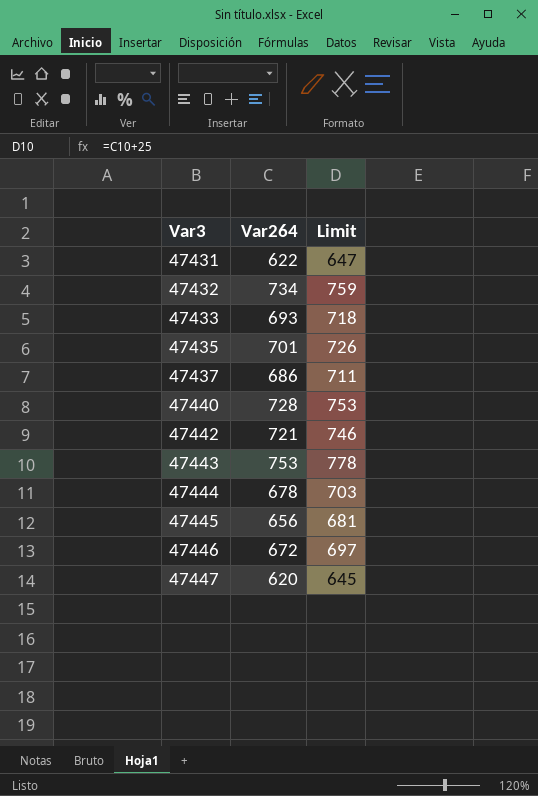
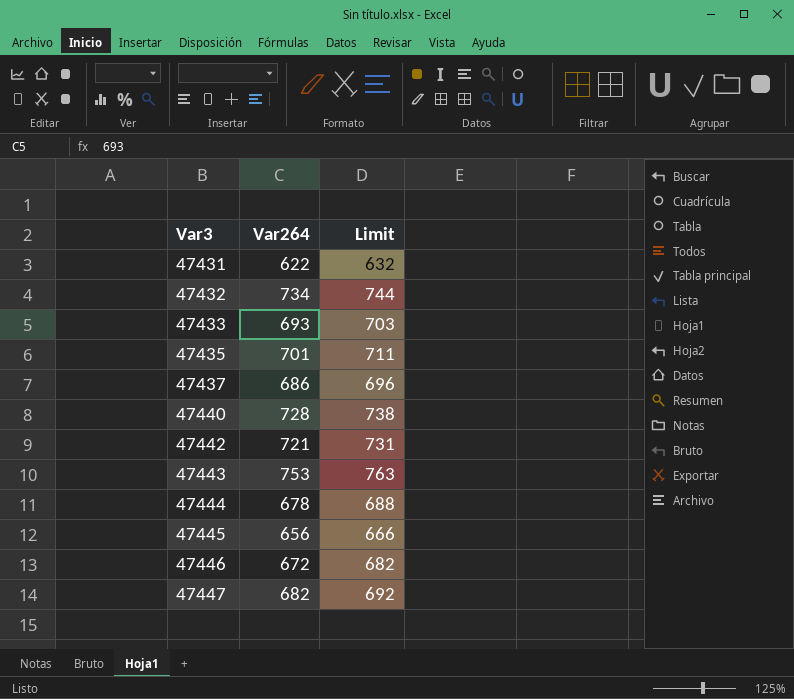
column Limit | formula: [Var264] + 25 -> [Var264] + 10
47447 | Var264: 620 -> 682

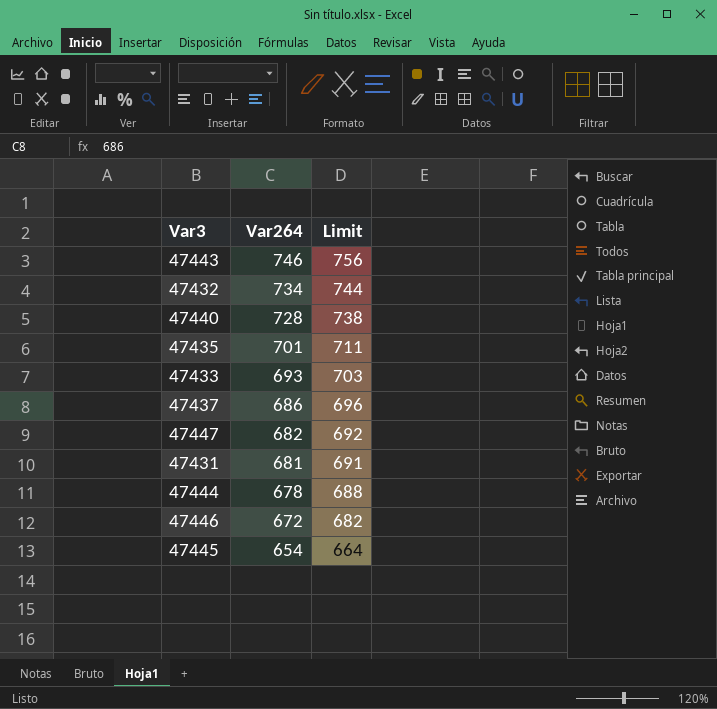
row order: Var3 ascending -> Var264 descending
row 47442: 721 | 731 -> none
47443 | Var264: 753 -> 746
47443 | Limit: 763 -> 756
47431 | Var264: 622 -> 681
47431 | Limit: 632 -> 691
47445 | Var264: 656 -> 654
47445 | Limit: 666 -> 664

